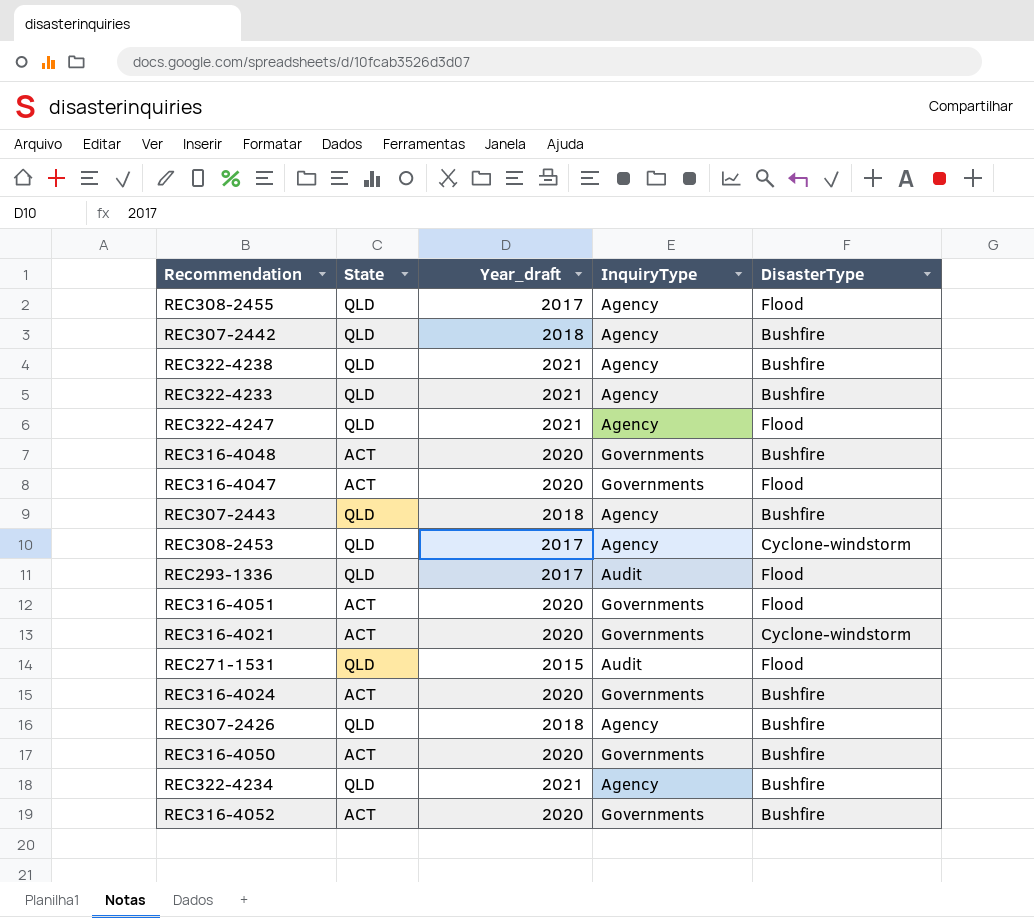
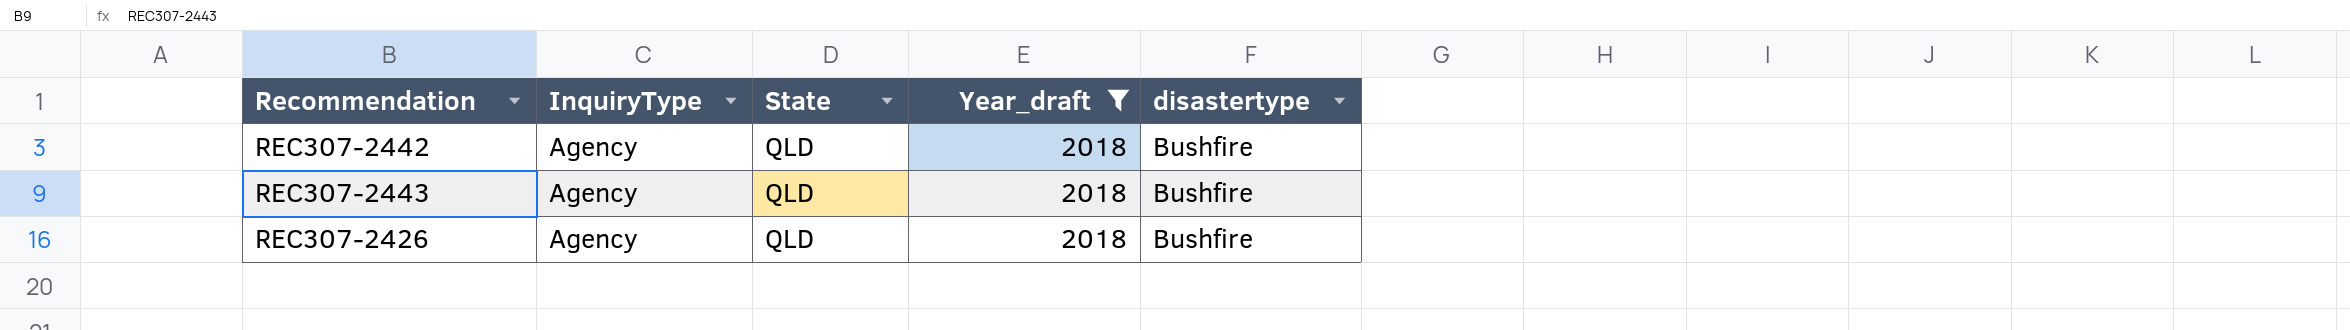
filter: none -> Year_draft = 2018
column InquiryType | position: 4 -> 2
column name: DisasterType -> disastertype

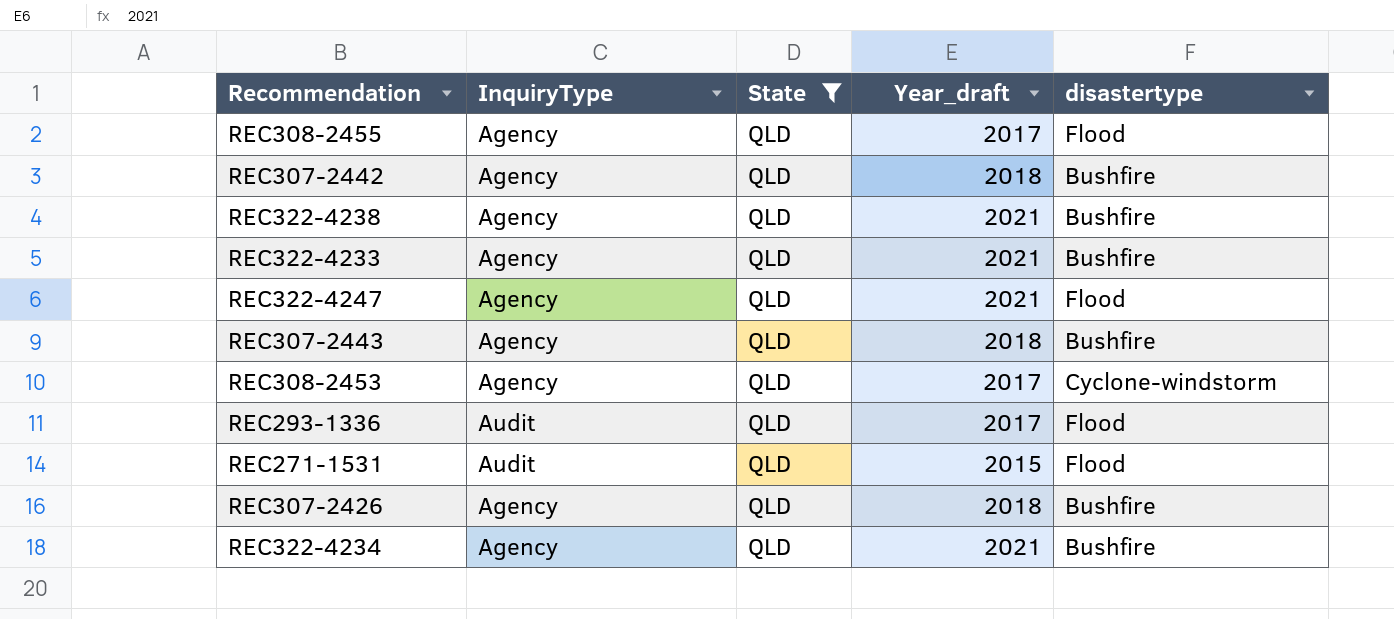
filter: Year_draft = 2018 -> State = QLD

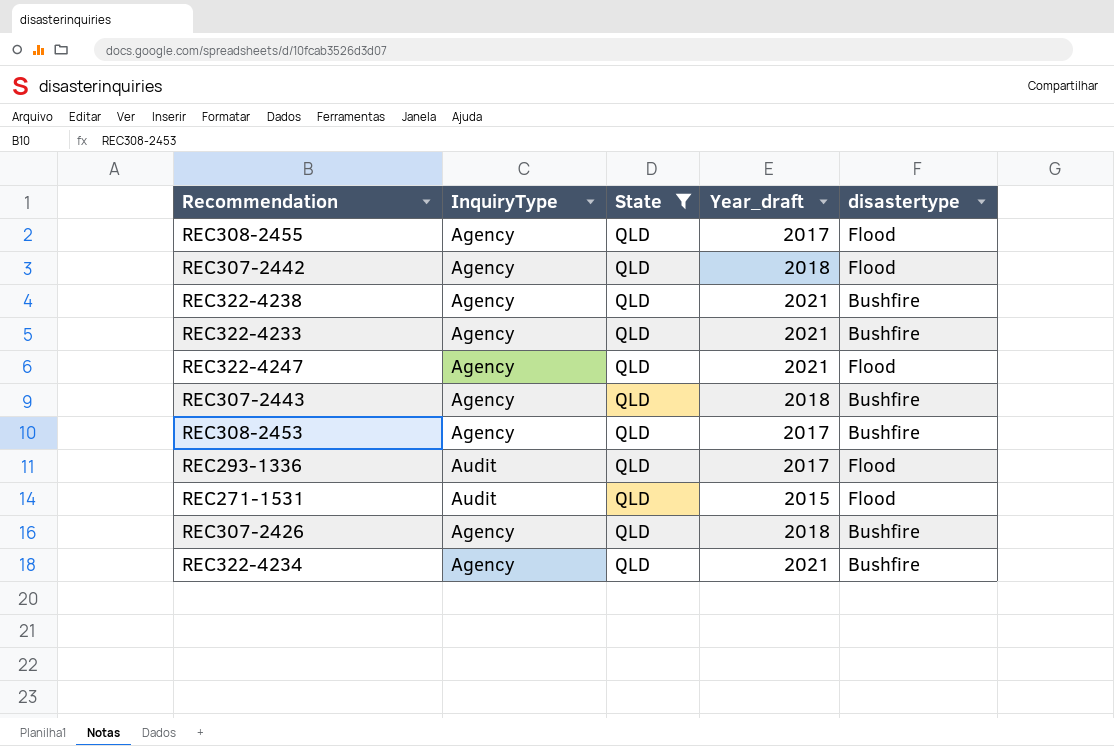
REC307-2442 | disastertype: Bushfire -> Flood
REC308-2453 | disastertype: Cyclone-windstorm -> Bushfire

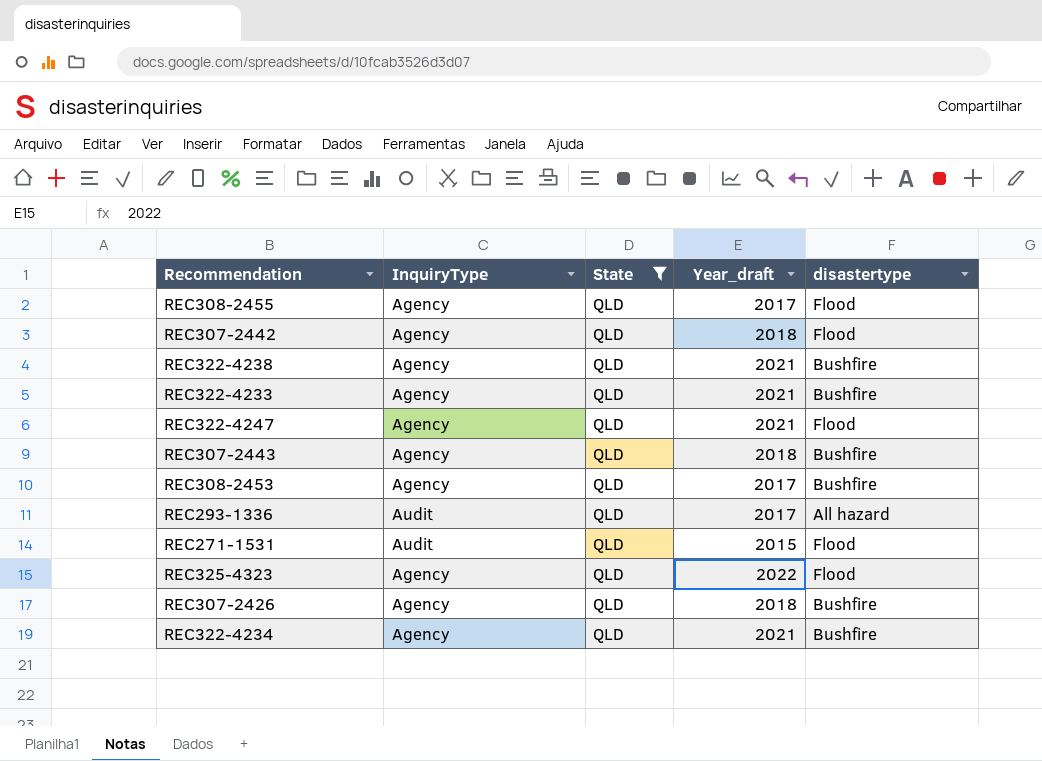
REC293-1336 | disastertype: Flood -> All hazard
row REC325-4323: none -> Agency | QLD | 2022 | Flood

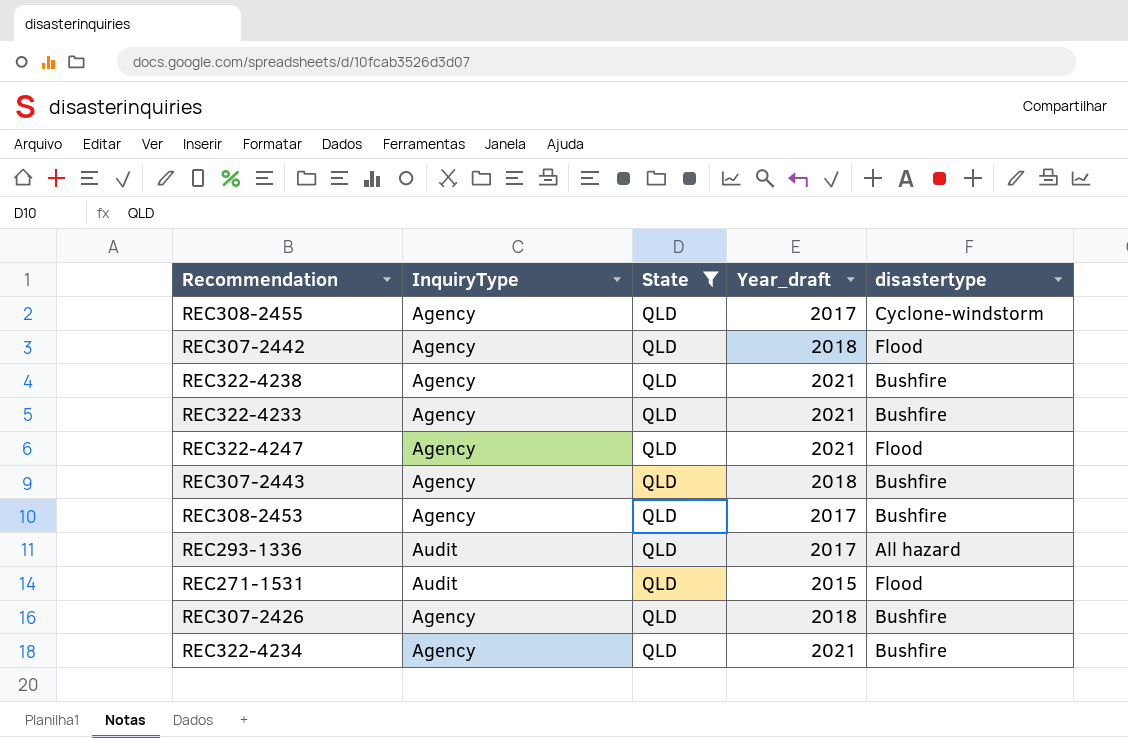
row REC325-4323: Agency | QLD | 2022 | Flood -> none
REC308-2455 | disastertype: Flood -> Cyclone-windstorm

